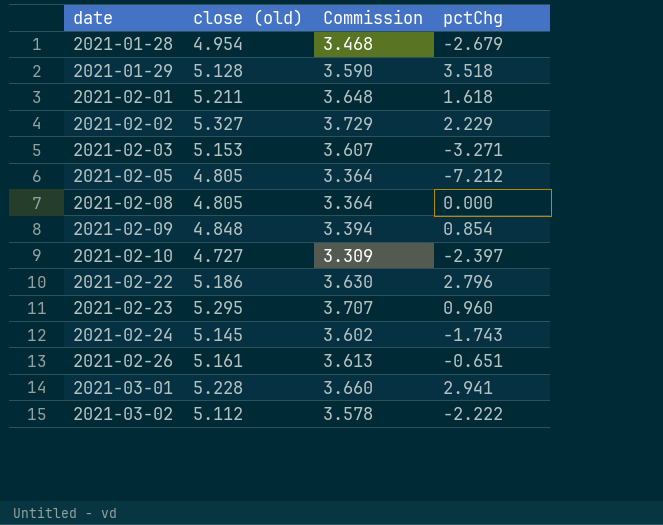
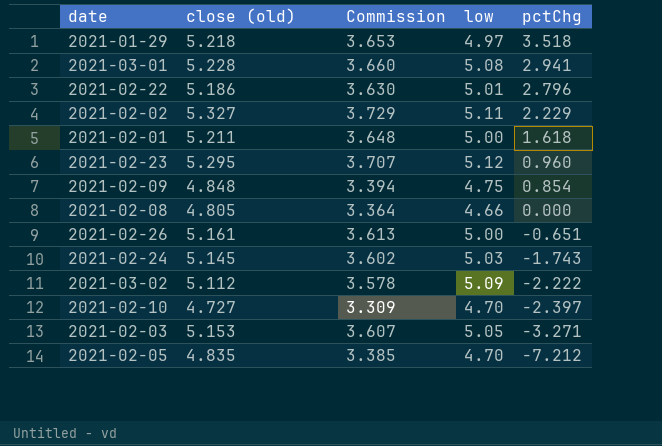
row order: date ascending -> pctChg descending
column low | position: none -> 4
row 2021-01-28: 4.954 | 3.468 | -2.679 -> none
2021-01-29 | close (old): 5.128 -> 5.218
2021-01-29 | Commission: 3.590 -> 3.653
2021-02-05 | close (old): 4.805 -> 4.835
2021-02-05 | Commission: 3.364 -> 3.385

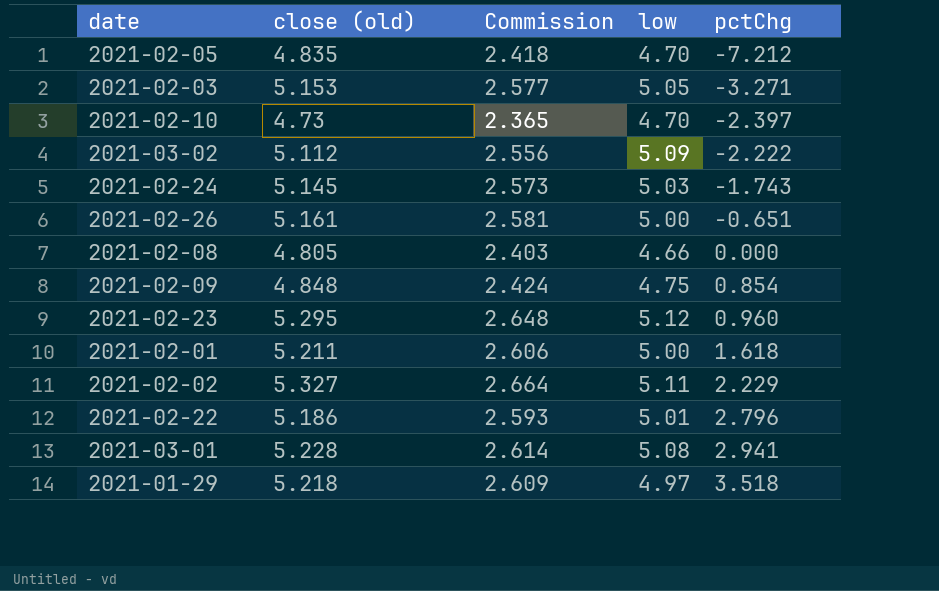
row order: pctChg descending -> pctChg ascending
column Commission | formula: [close (old)] * 0.7 -> [close (old)] * 0.5
2021-02-10 | close (old): 4.727 -> 4.73

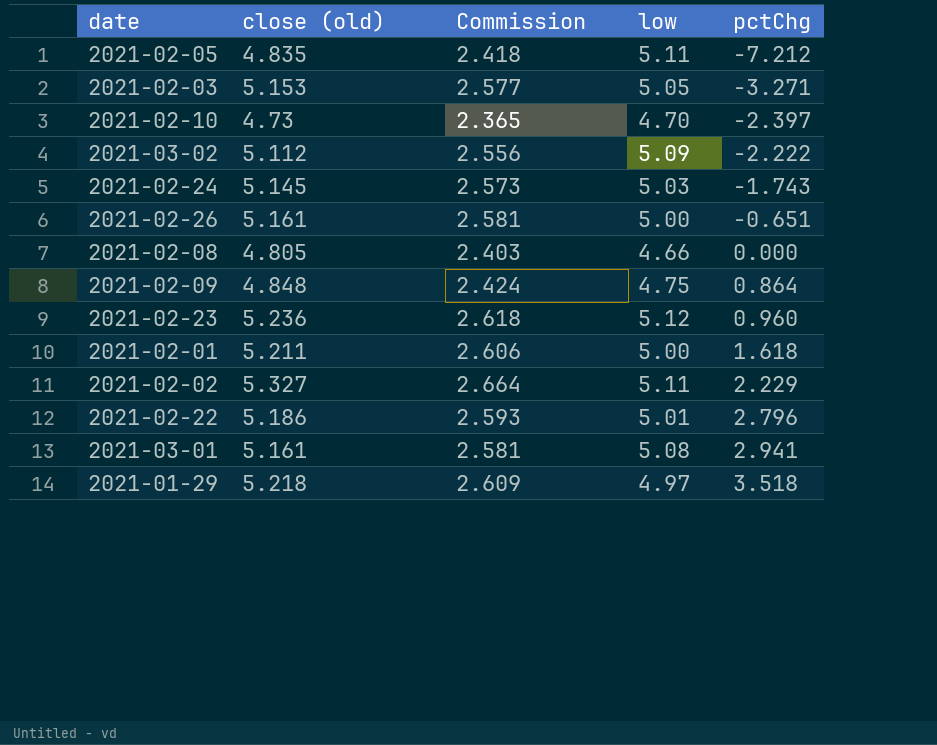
2021-02-05 | low: 4.70 -> 5.11
2021-02-09 | pctChg: 0.854 -> 0.864
2021-02-23 | close (old): 5.295 -> 5.236
2021-02-23 | Commission: 2.648 -> 2.618
2021-03-01 | close (old): 5.228 -> 5.161
2021-03-01 | Commission: 2.614 -> 2.581

